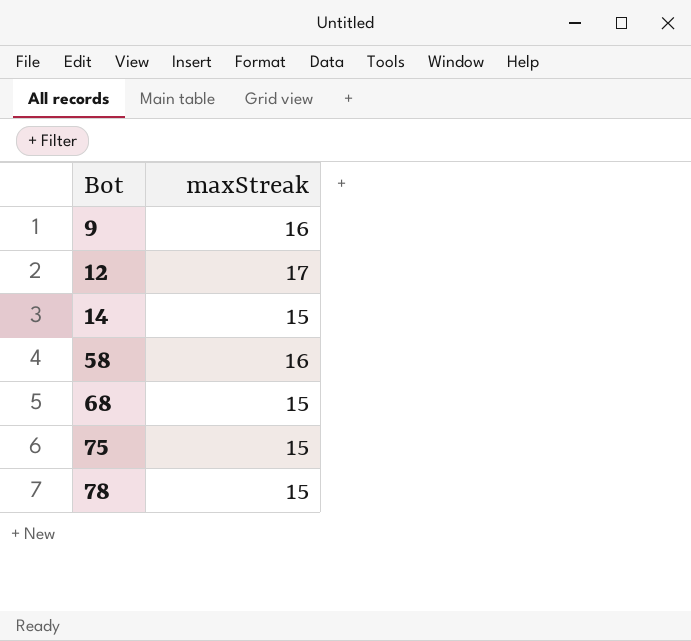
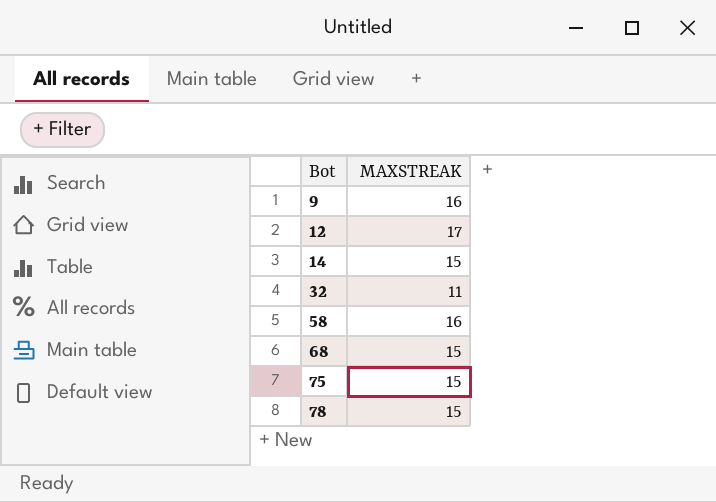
column name: maxStreak -> MAXSTREAK
row 32: none -> 11

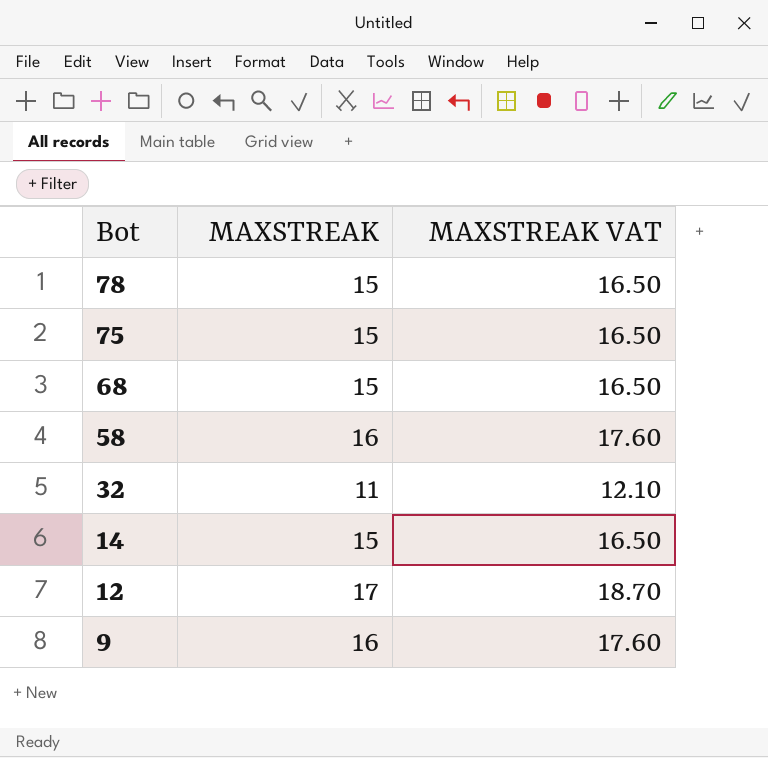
row order: Bot ascending -> Bot descending
column MAXSTREAK VAT | formula: none -> [MAXSTREAK] * 1.1

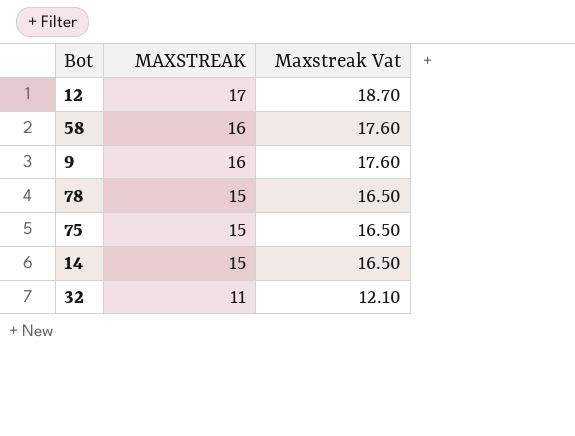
row order: Bot descending -> MAXSTREAK descending
column name: MAXSTREAK VAT -> Maxstreak Vat
row 68: 15 | 16.50 -> none

